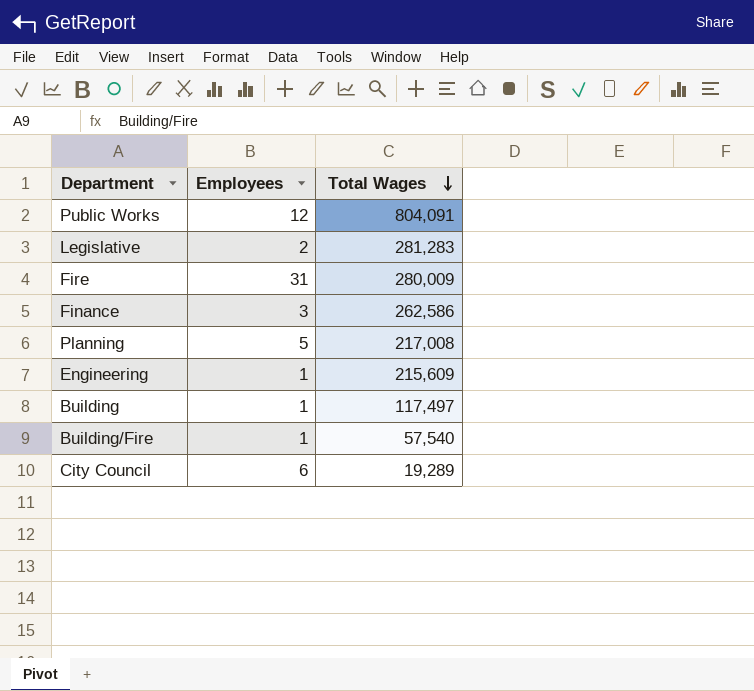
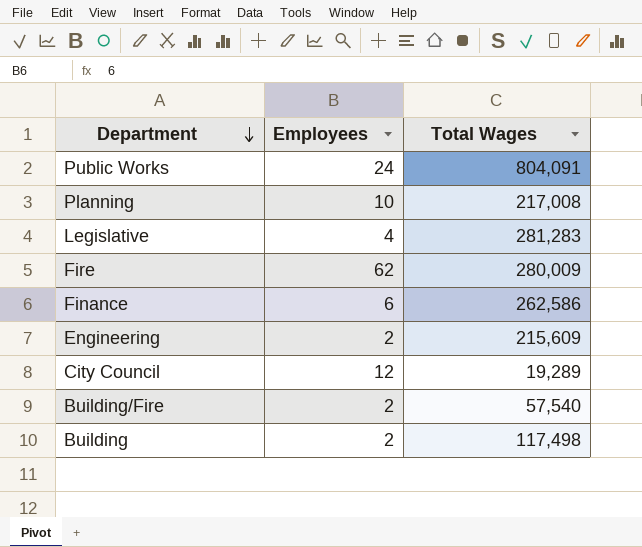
row order: Total Wages descending -> Department descending
Public Works | Employees: 12 -> 24
Planning | Employees: 5 -> 10
Legislative | Employees: 2 -> 4
Fire | Employees: 31 -> 62
Finance | Employees: 3 -> 6
Engineering | Employees: 1 -> 2
City Council | Employees: 6 -> 12
Building/Fire | Employees: 1 -> 2
Building | Employees: 1 -> 2
Building | Total Wages: 117,497 -> 117,498

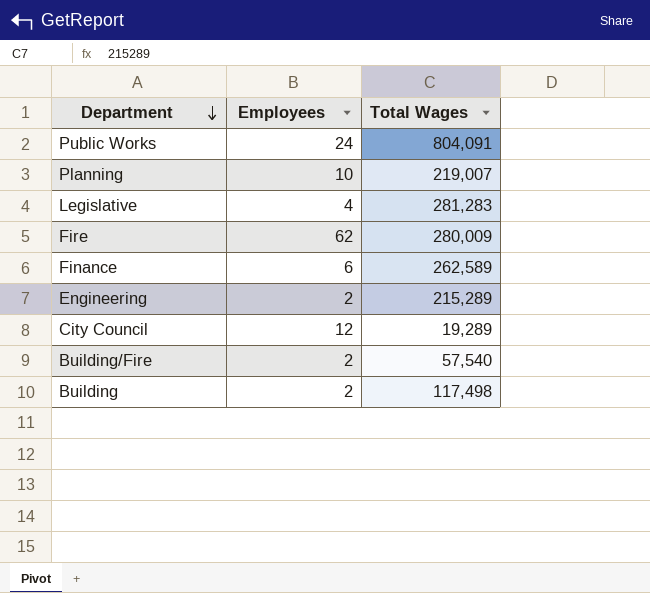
Planning | Total Wages: 217,008 -> 219,007
Finance | Total Wages: 262,586 -> 262,589
Engineering | Total Wages: 215,609 -> 215,289

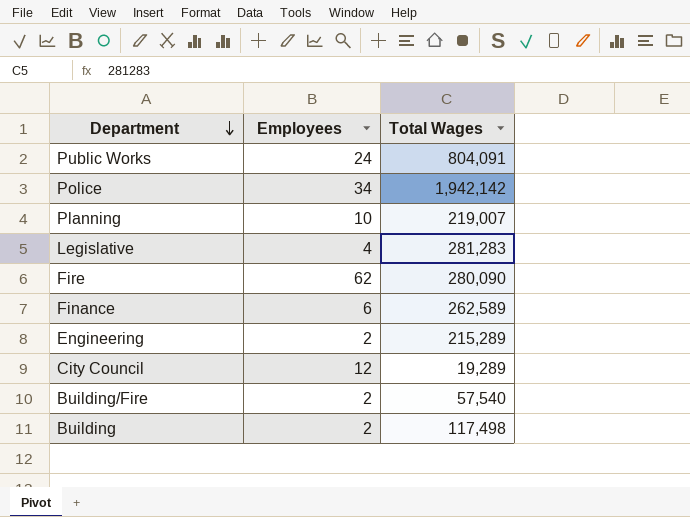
row Police: none -> 34 | 1,942,142
Fire | Total Wages: 280,009 -> 280,090

